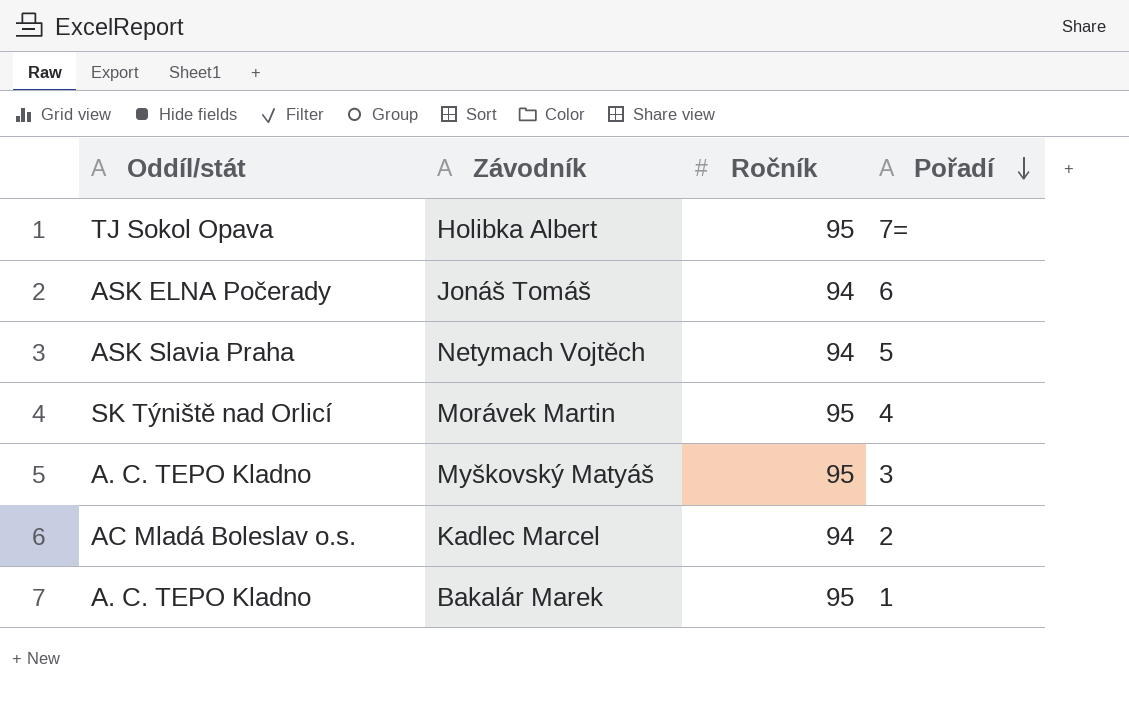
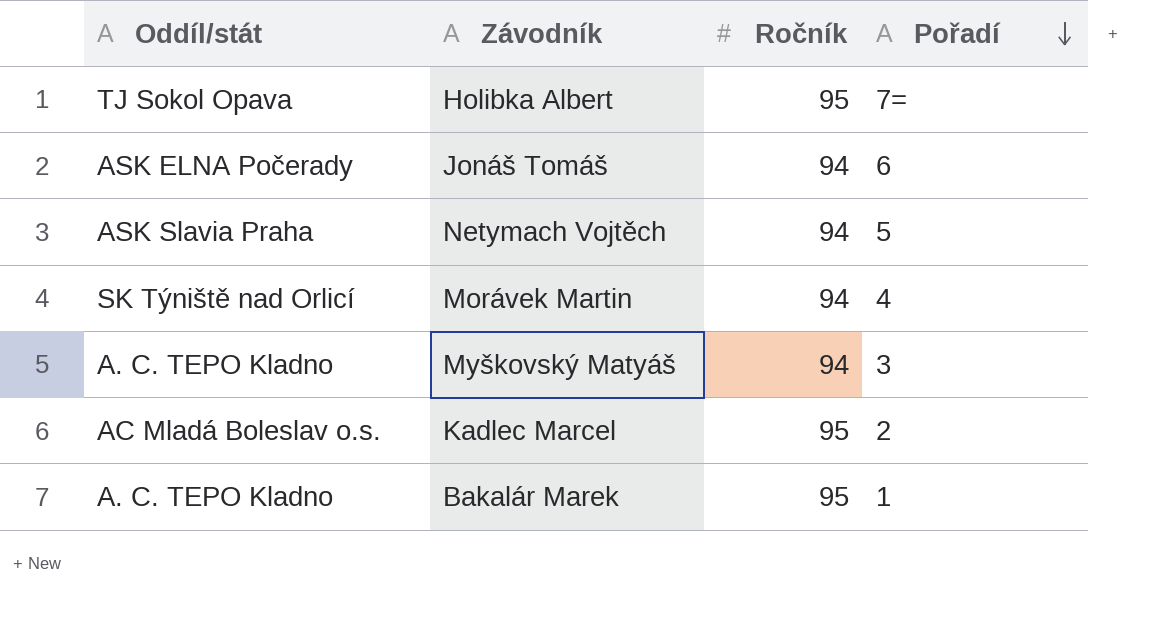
Morávek Martin | Ročník: 95 -> 94
Myškovský Matyáš | Ročník: 95 -> 94
Kadlec Marcel | Ročník: 94 -> 95

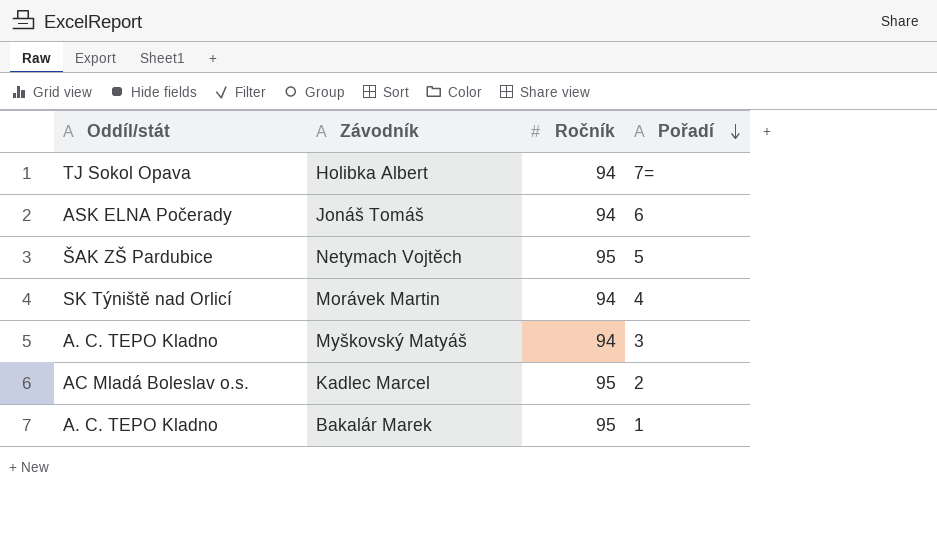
Holibka Albert | Ročník: 95 -> 94
Netymach Vojtěch | Oddíl/stát: ASK Slavia Praha -> ŠAK ZŠ Pardubice
Netymach Vojtěch | Ročník: 94 -> 95

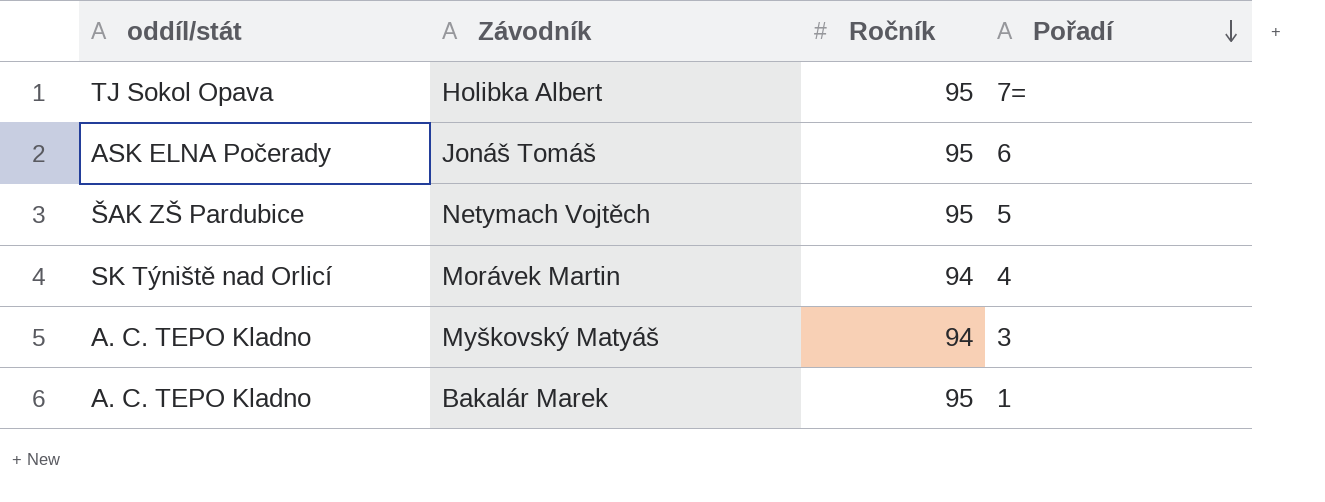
column name: Oddíl/stát -> oddíl/stát
row Kadlec Marcel: AC Mladá Boleslav o.s. | 95 | 2 -> none
Holibka Albert | Ročník: 94 -> 95
Jonáš Tomáš | Ročník: 94 -> 95

